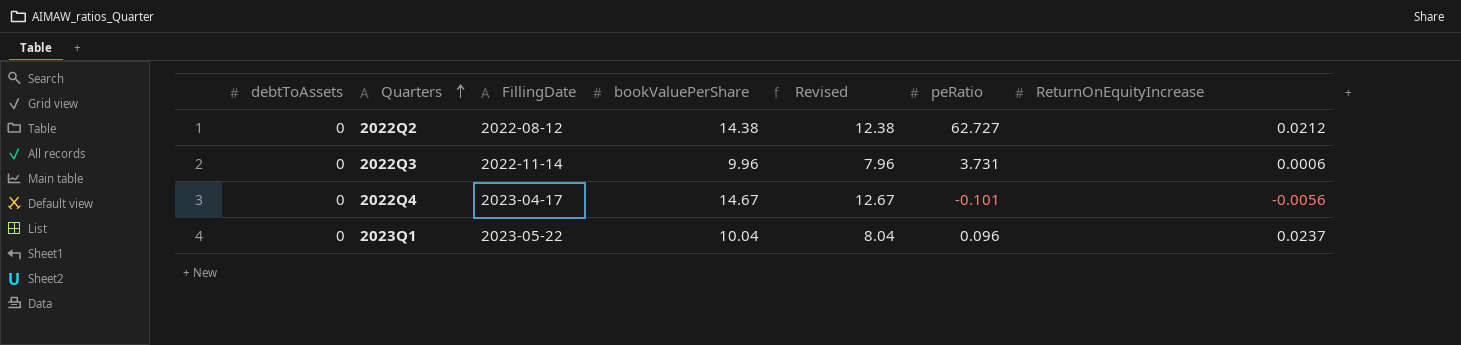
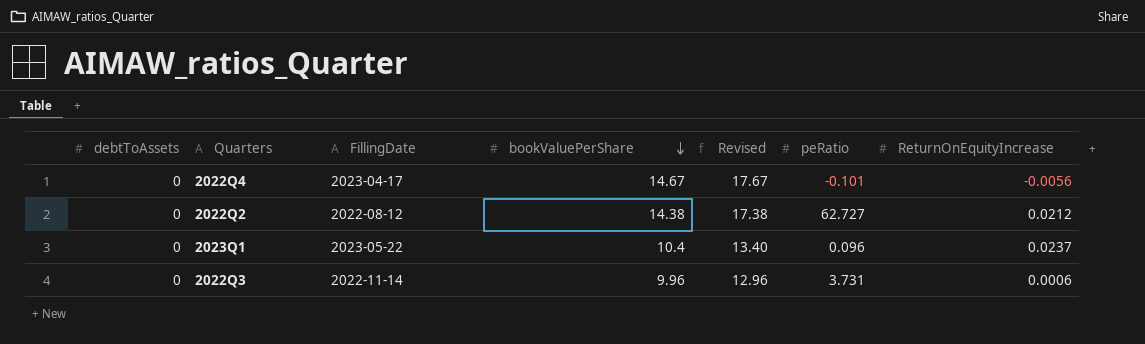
row order: Quarters ascending -> bookValuePerShare descending
column Revised | formula: [bookValuePerShare] - 2 -> [bookValuePerShare] + 3
2023Q1 | bookValuePerShare: 10.04 -> 10.4

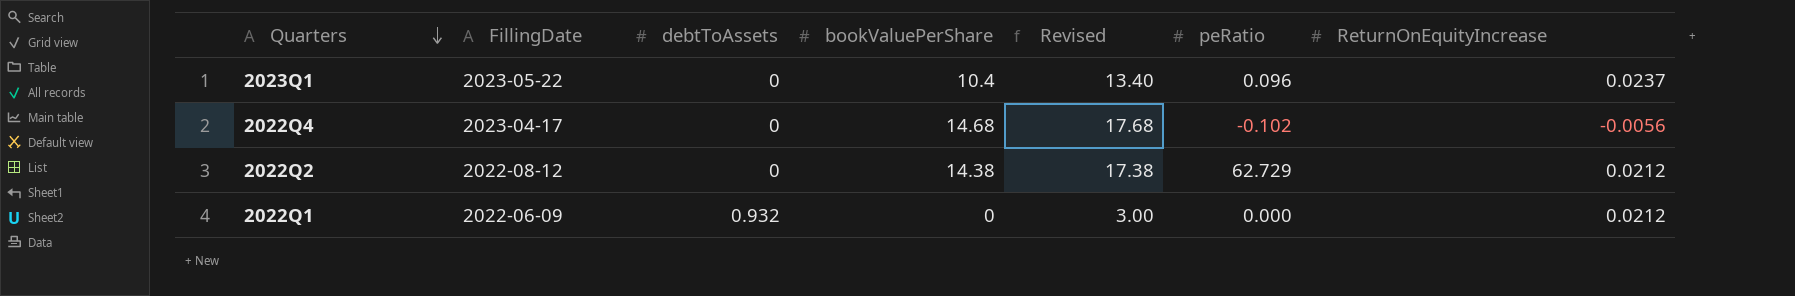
row order: bookValuePerShare descending -> Quarters descending
column debtToAssets | position: 1 -> 3
row 2022Q3: 0 | 2022-11-14 | 9.96 | 12.96 | 3.731 | 0.0006 -> none
2022Q4 | bookValuePerShare: 14.67 -> 14.68
2022Q4 | Revised: 17.67 -> 17.68
2022Q4 | peRatio: -0.101 -> -0.102
2022Q2 | peRatio: 62.727 -> 62.729
row 2022Q1: none -> 2022-06-09 | 0.932 | 0 | 3.00 | 0.000 | 0.0212

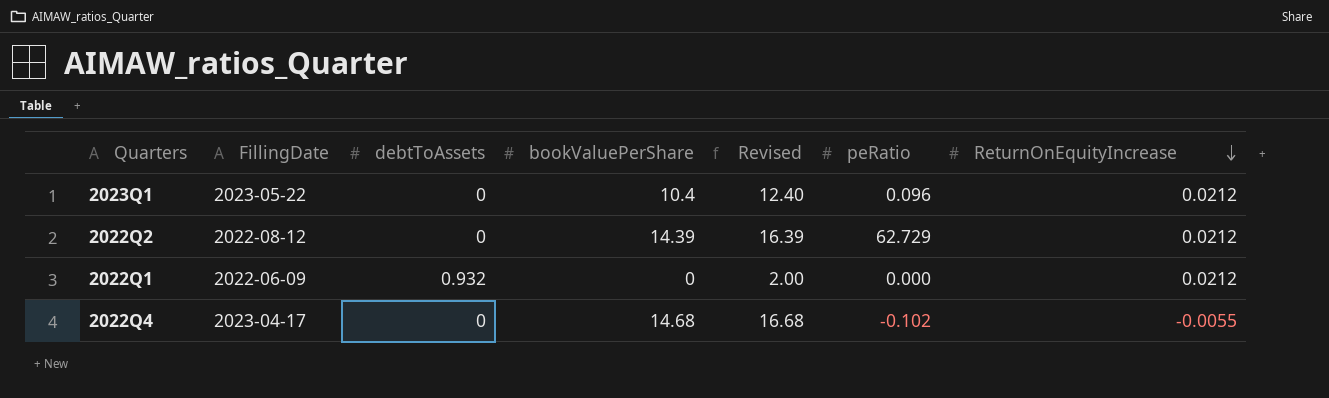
row order: Quarters descending -> ReturnOnEquityIncrease descending
column Revised | formula: [bookValuePerShare] + 3 -> [bookValuePerShare] + 2
2023Q1 | ReturnOnEquityIncrease: 0.0237 -> 0.0212
2022Q2 | bookValuePerShare: 14.38 -> 14.39
2022Q4 | ReturnOnEquityIncrease: -0.0056 -> -0.0055

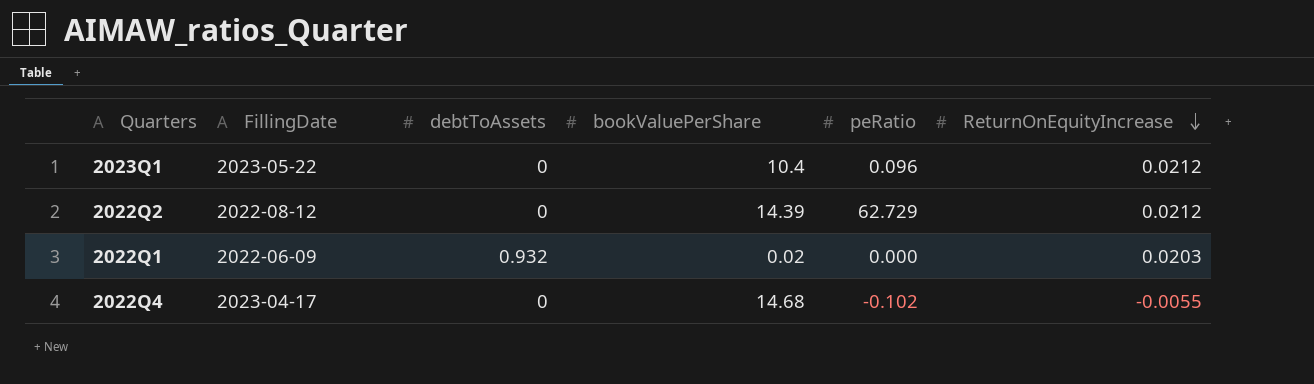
column Revised | formula: [bookValuePerShare] + 2 -> none
2022Q1 | bookValuePerShare: 0 -> 0.02
2022Q1 | ReturnOnEquityIncrease: 0.0212 -> 0.0203

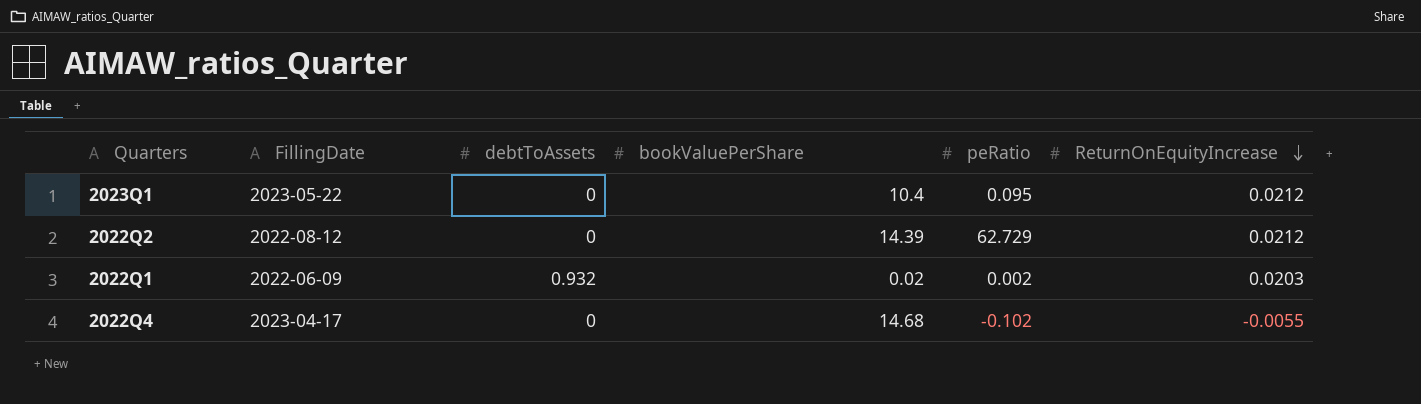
2023Q1 | peRatio: 0.096 -> 0.095
2022Q1 | peRatio: 0.000 -> 0.002

